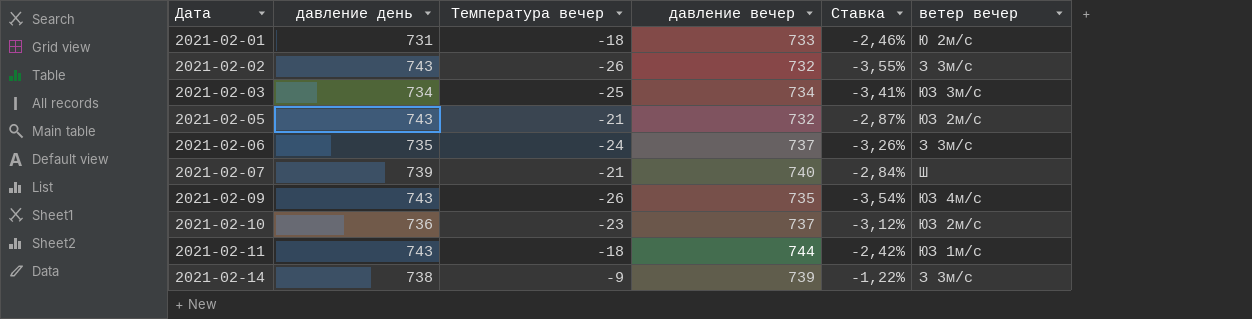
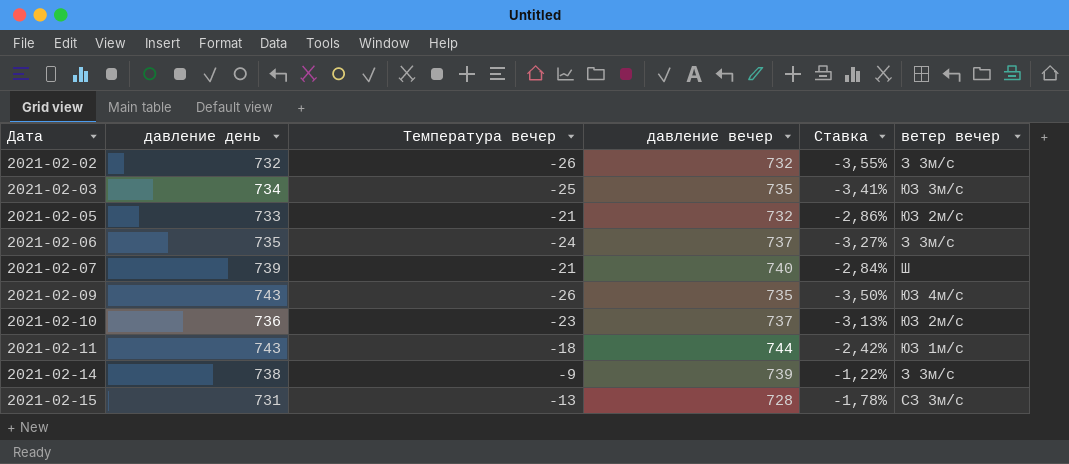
column Ставка | formula: [Температура вечер] / [давление вечер] -> [Температура вечер] / [давление день]
row 2021-02-01: 731 | -18 | 733 | -2,46% | Ю 2м/с -> none
2021-02-02 | давление день: 743 -> 732
2021-02-03 | давление вечер: 734 -> 735
2021-02-05 | давление день: 743 -> 733
row 2021-02-15: none -> 731 | -13 | 728 | -1,78% | СЗ 3м/с

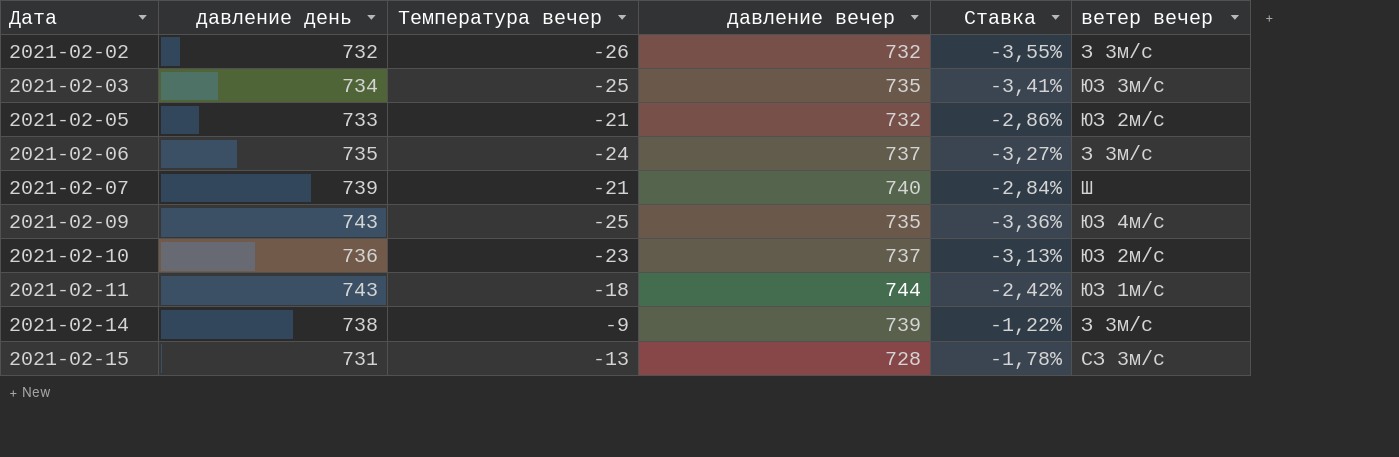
2021-02-09 | Температура вечер: -26 -> -25
2021-02-09 | Ставка: -3,50% -> -3,36%

